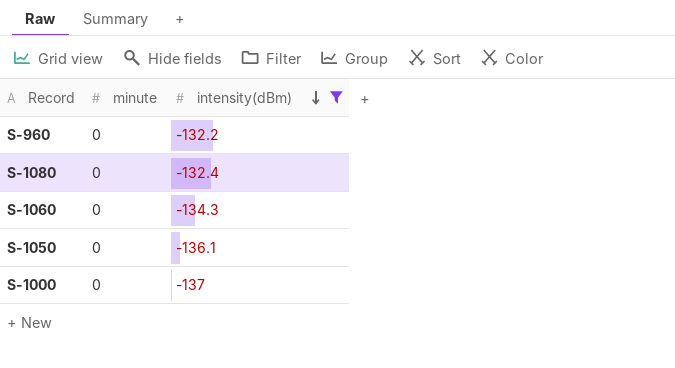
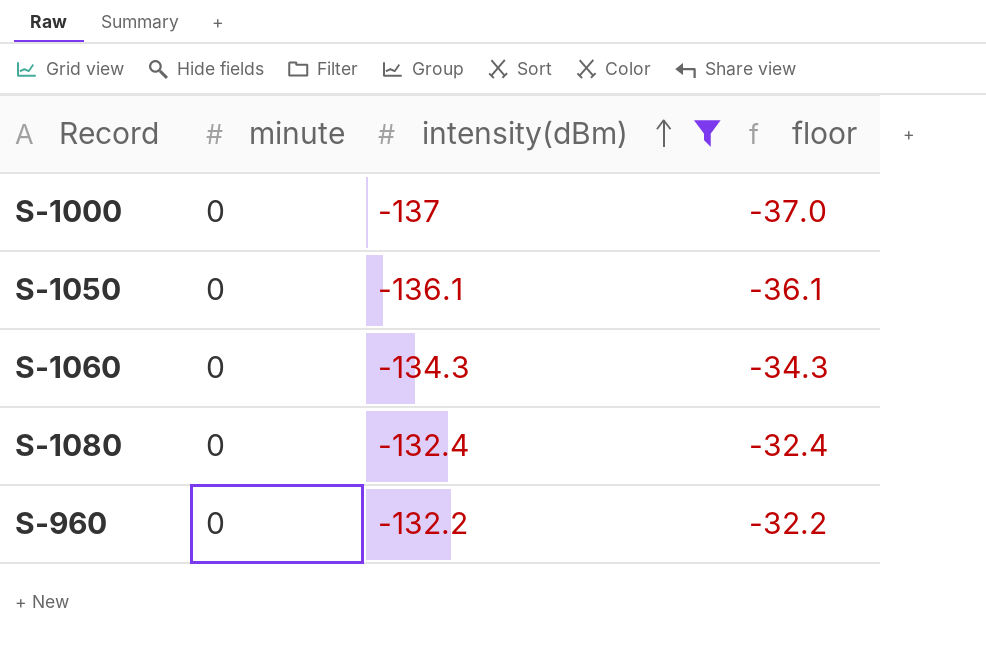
row order: intensity(dBm) descending -> intensity(dBm) ascending
column floor | formula: none -> [intensity(dBm)] + 100

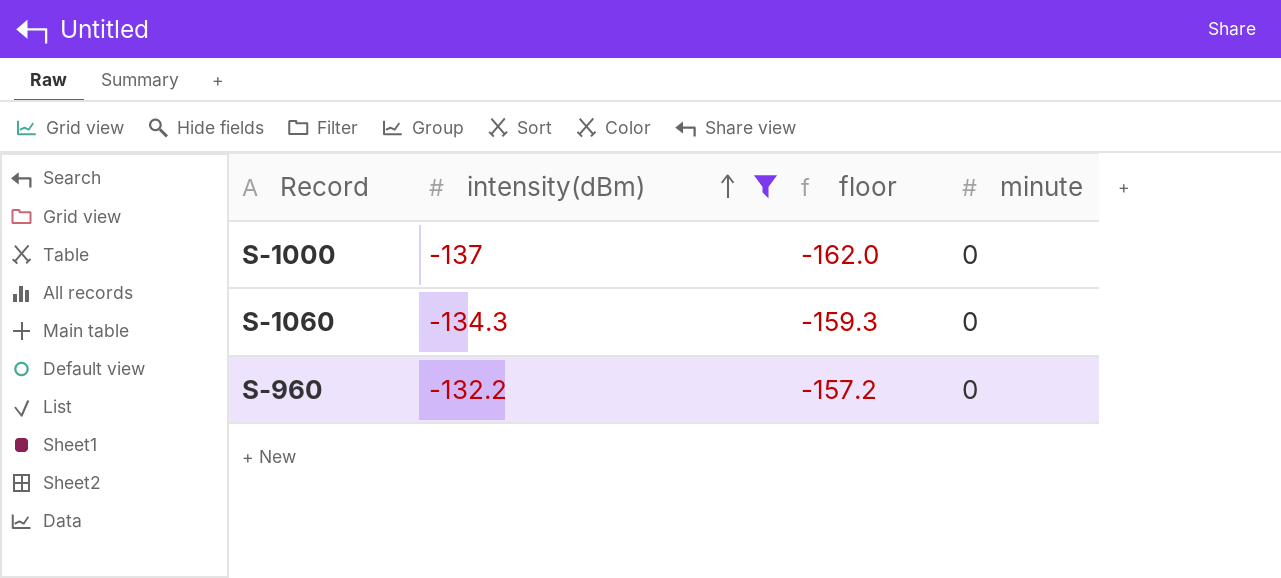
column floor | formula: [intensity(dBm)] + 100 -> [intensity(dBm)] - 25
column minute | position: 2 -> 4
row S-1050: 0 | -136.1 | -36.1 -> none
row S-1080: 0 | -132.4 | -32.4 -> none

